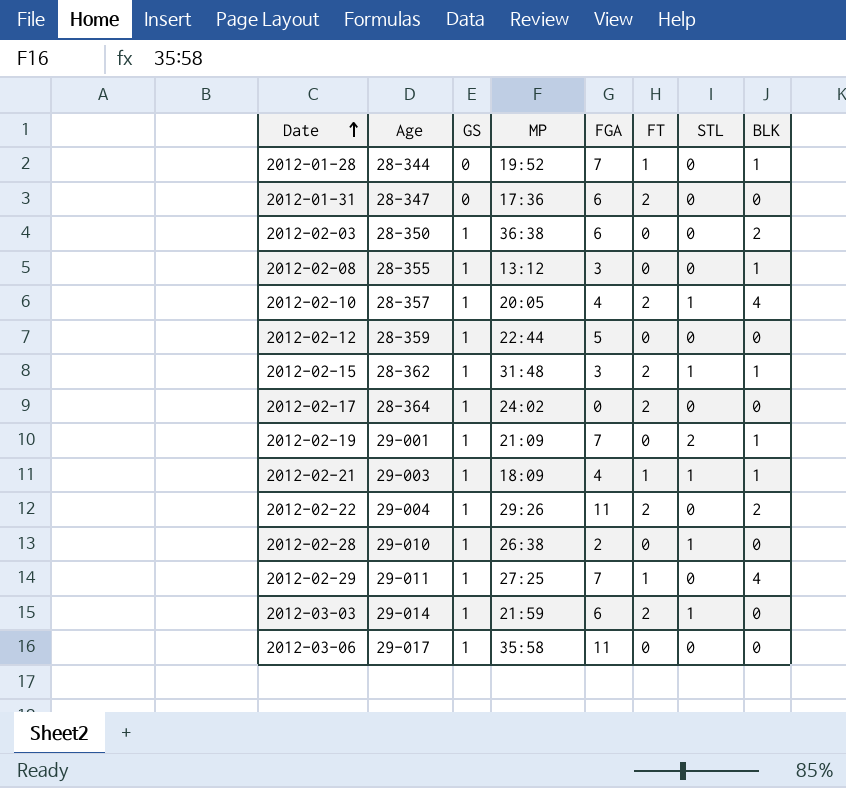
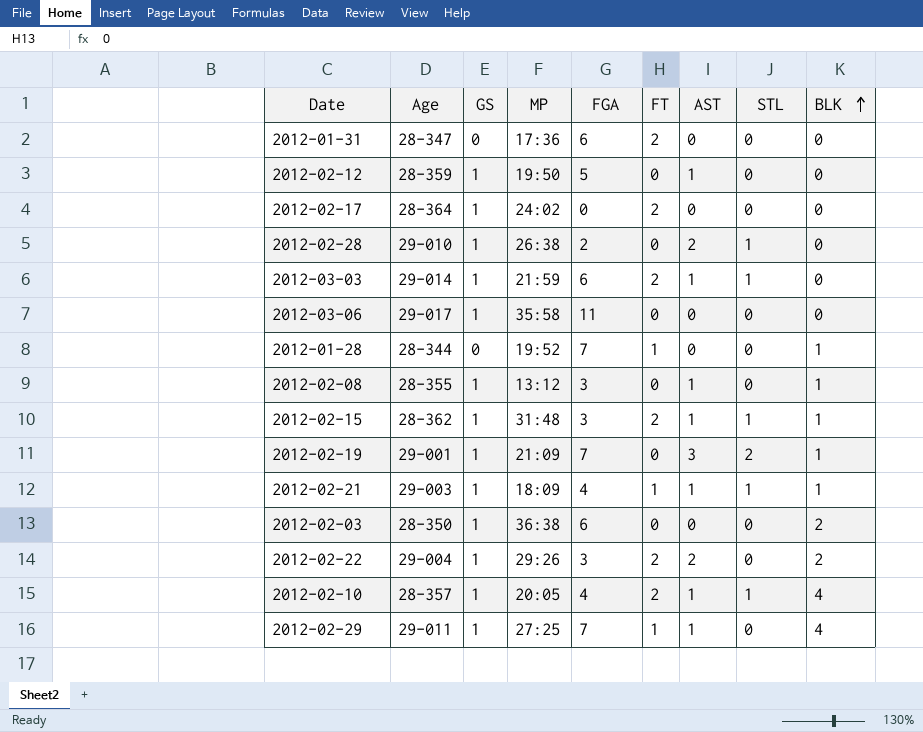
row order: Date ascending -> BLK ascending
column AST | position: none -> 7
2012-02-12 | MP: 22:44 -> 19:50
2012-02-22 | FGA: 11 -> 3

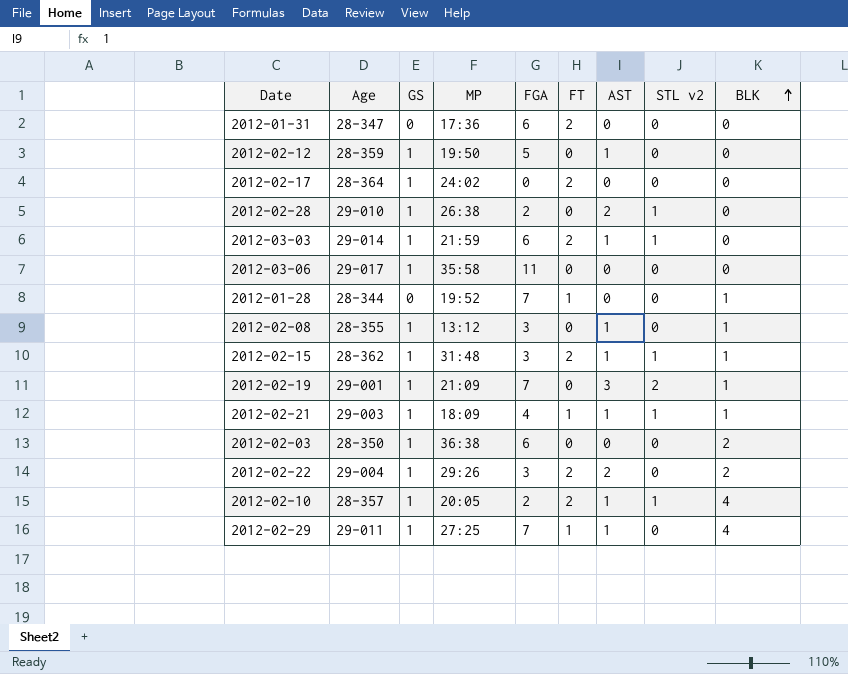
column name: STL -> STL v2
2012-02-10 | FGA: 4 -> 2

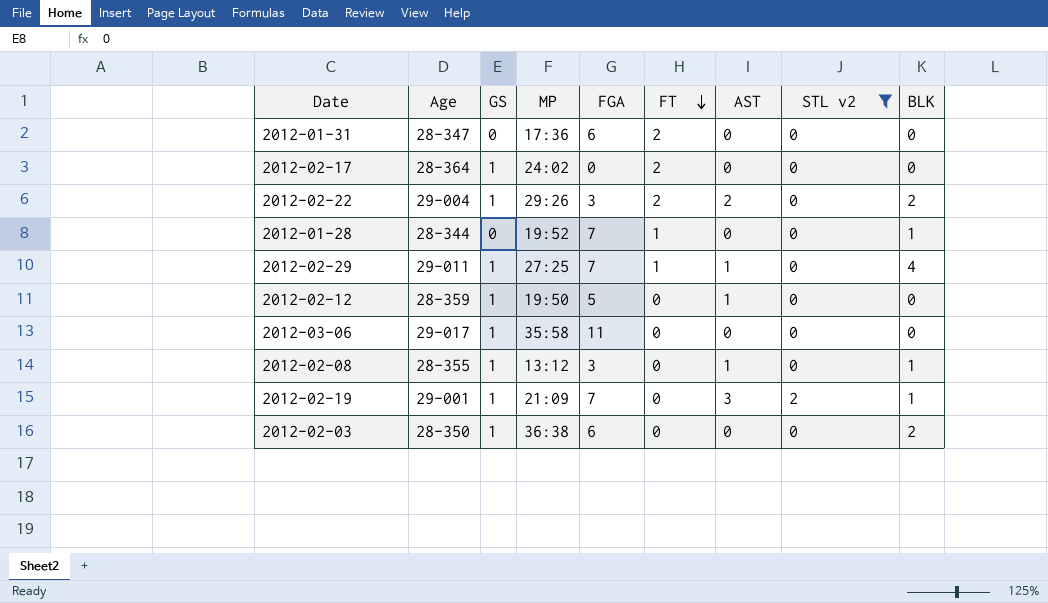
filter: none -> STL v2 != 1
row order: BLK ascending -> FT descending

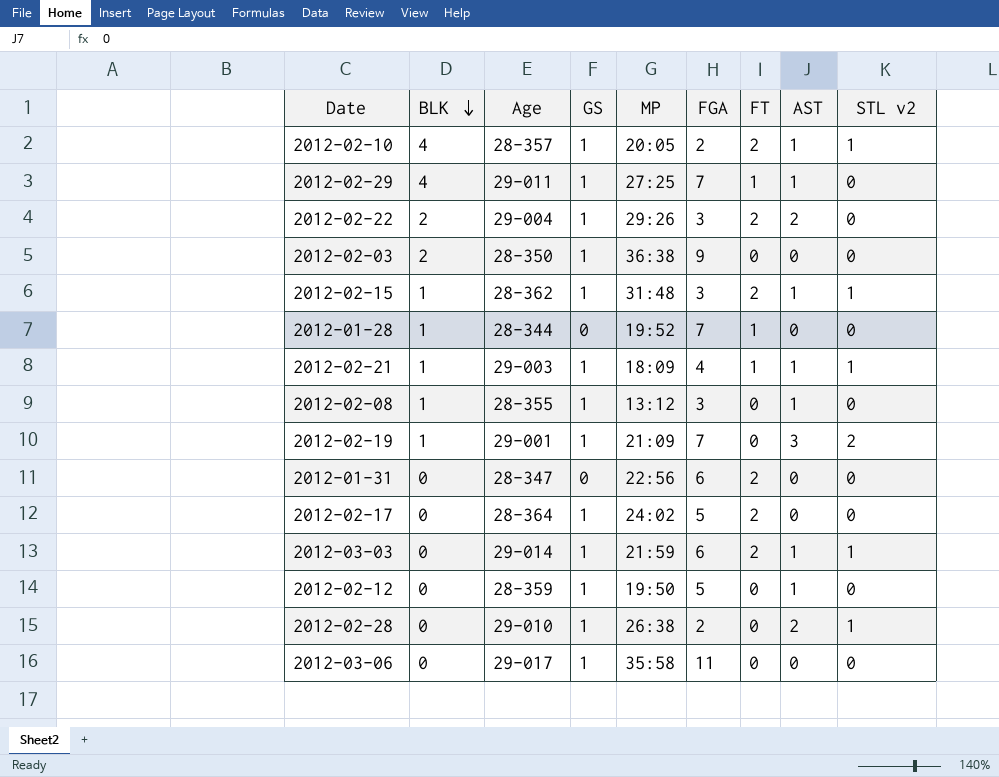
filter: STL v2 != 1 -> none
row order: FT descending -> BLK descending
column BLK | position: 9 -> 2
2012-02-03 | FGA: 6 -> 9
2012-01-31 | MP: 17:36 -> 22:56
2012-02-17 | FGA: 0 -> 5

